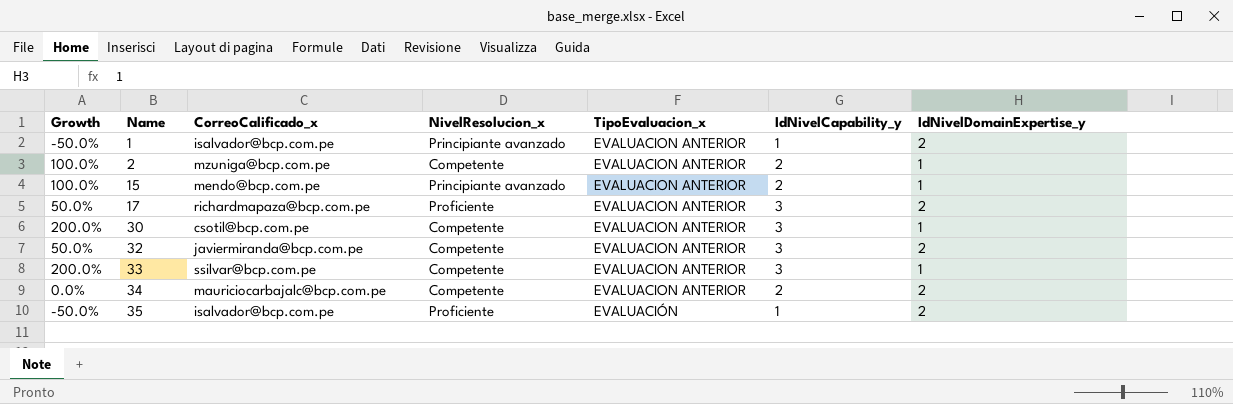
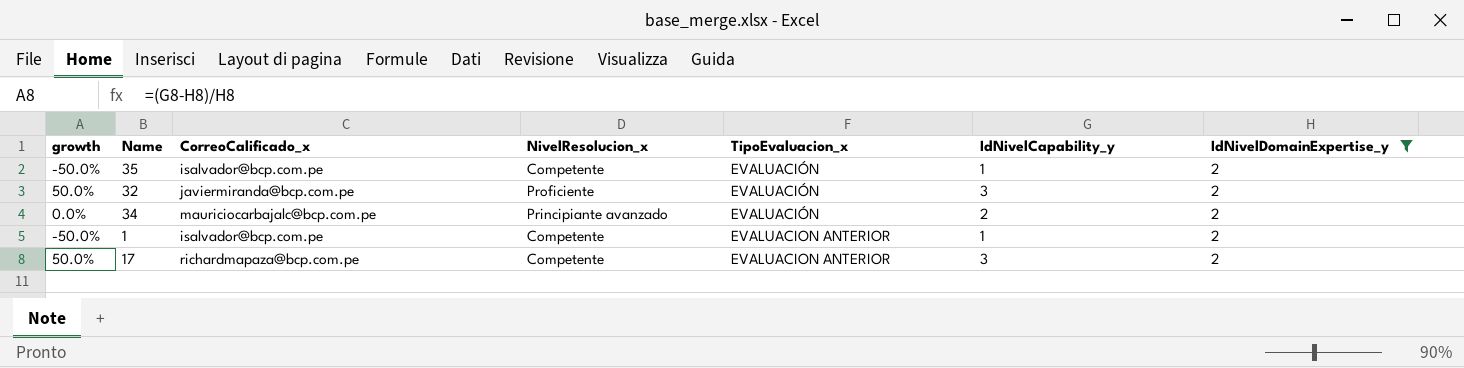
filter: none -> IdNivelDomainExpertise_y = 2
row order: Name ascending -> TipoEvaluacion_x ascending
column name: Growth -> growth
35 | NivelResolucion_x: Proficiente -> Competente
32 | NivelResolucion_x: Competente -> Proficiente
32 | TipoEvaluacion_x: EVALUACION ANTERIOR -> EVALUACIÓN
34 | NivelResolucion_x: Competente -> Principiante avanzado
34 | TipoEvaluacion_x: EVALUACION ANTERIOR -> EVALUACIÓN
1 | NivelResolucion_x: Principiante avanzado -> Competente
17 | NivelResolucion_x: Proficiente -> Competente

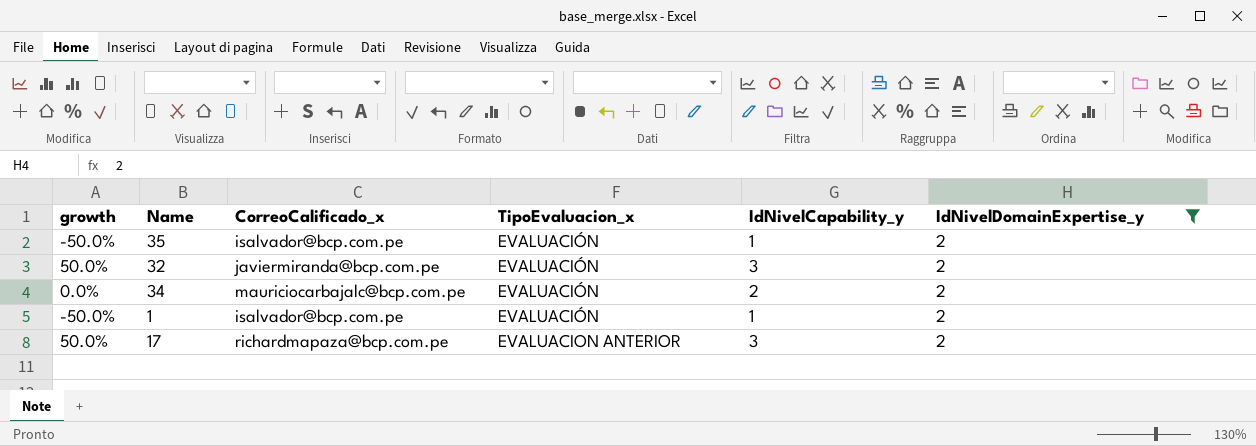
column NivelResolucion_x | position: 4 -> none
1 | TipoEvaluacion_x: EVALUACION ANTERIOR -> EVALUACIÓN

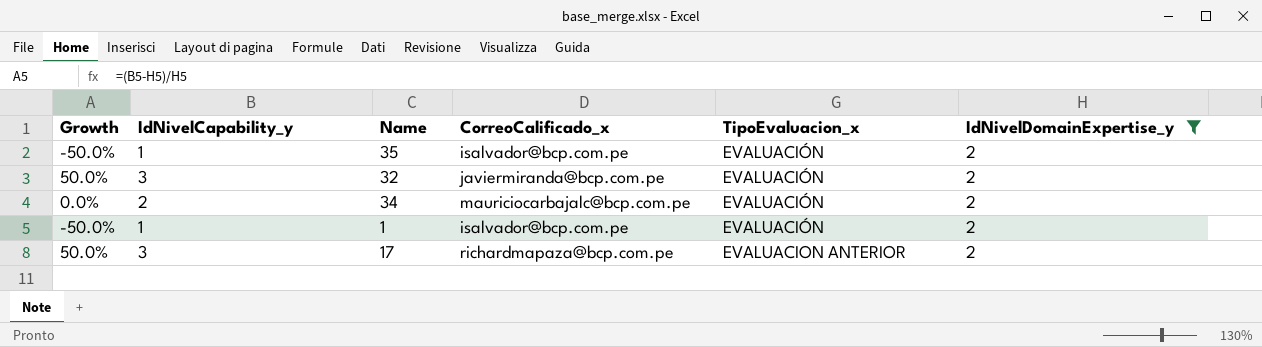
column name: growth -> Growth
column IdNivelCapability_y | position: 5 -> 2

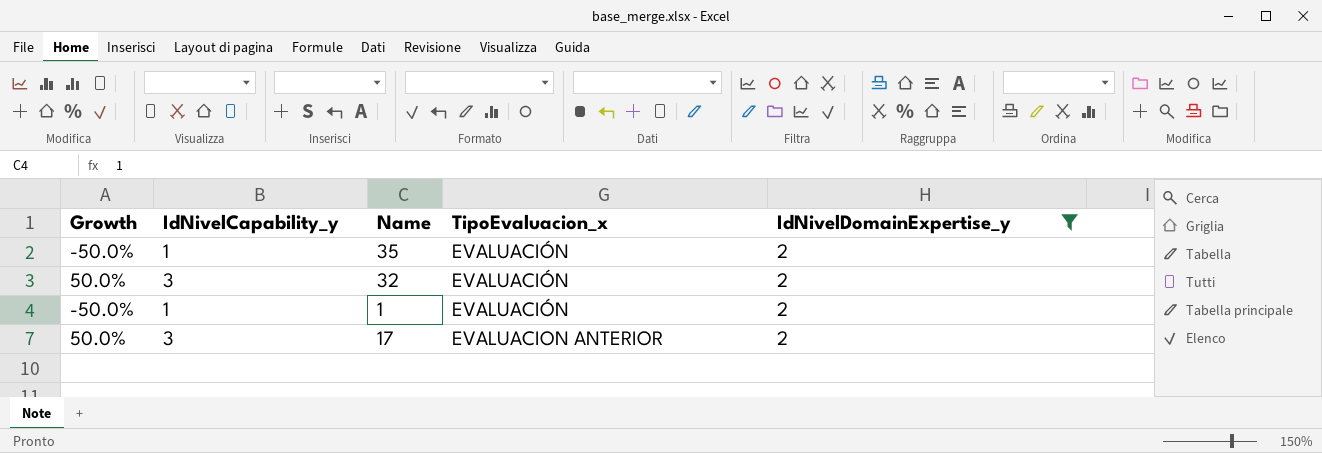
column CorreoCalificado_x | position: 4 -> none
row 34: 0.0% | 2 | mauriciocarbajalc@bcp.com.pe | EVALUACIÓN | 2 -> none

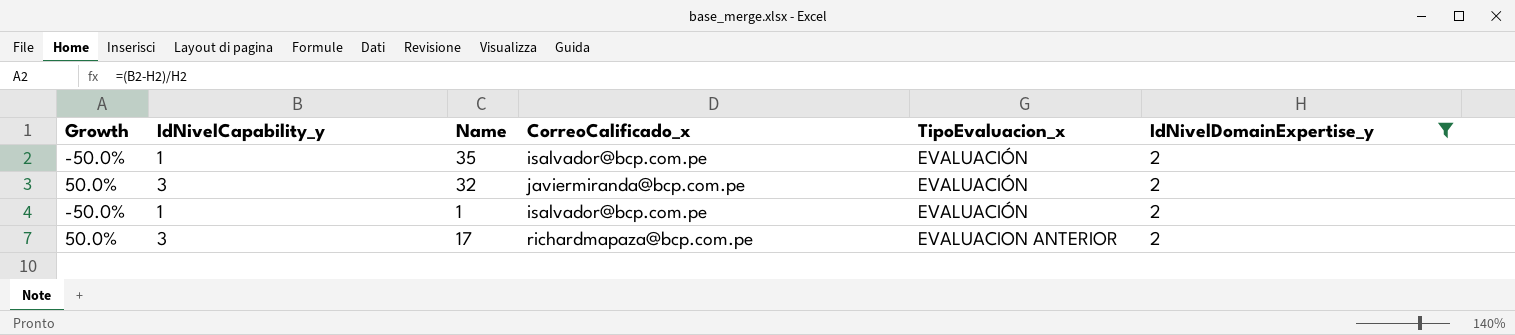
column CorreoCalificado_x | position: none -> 4

